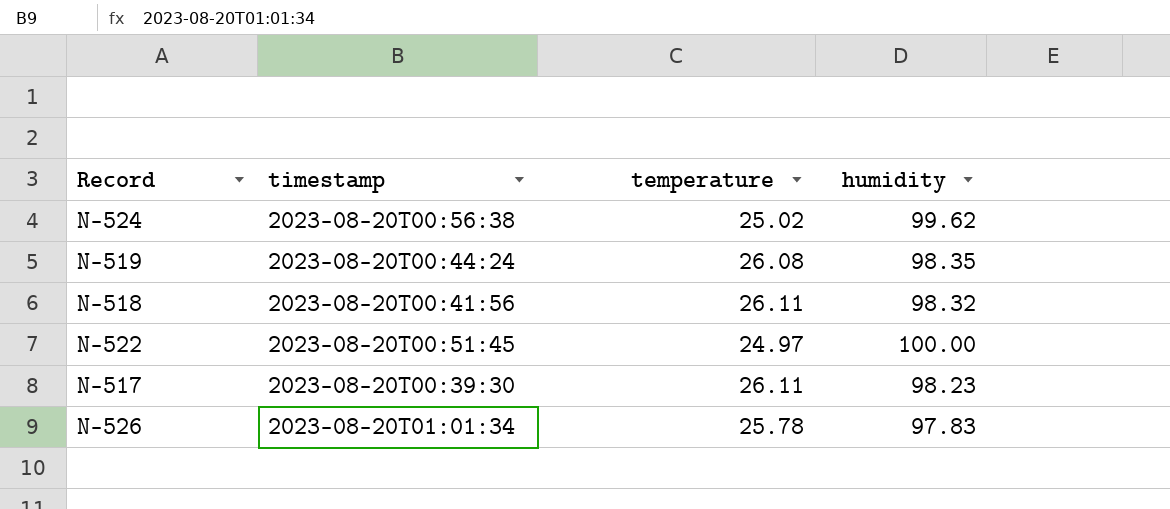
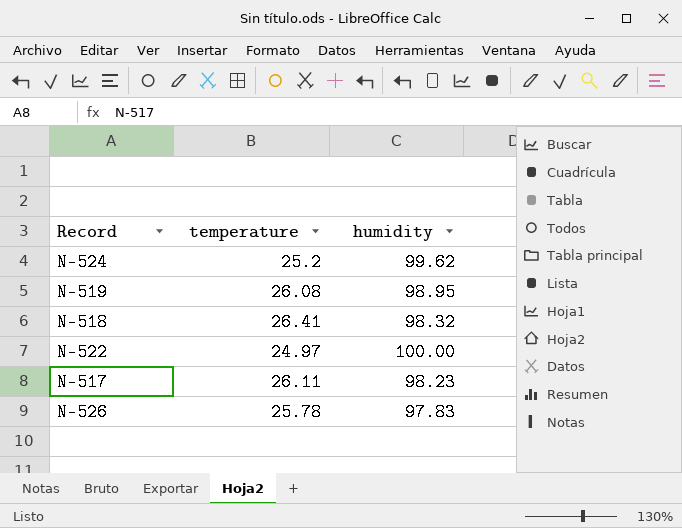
column timestamp | position: 2 -> none
N-524 | temperature: 25.02 -> 25.2
N-519 | humidity: 98.35 -> 98.95
N-518 | temperature: 26.11 -> 26.41

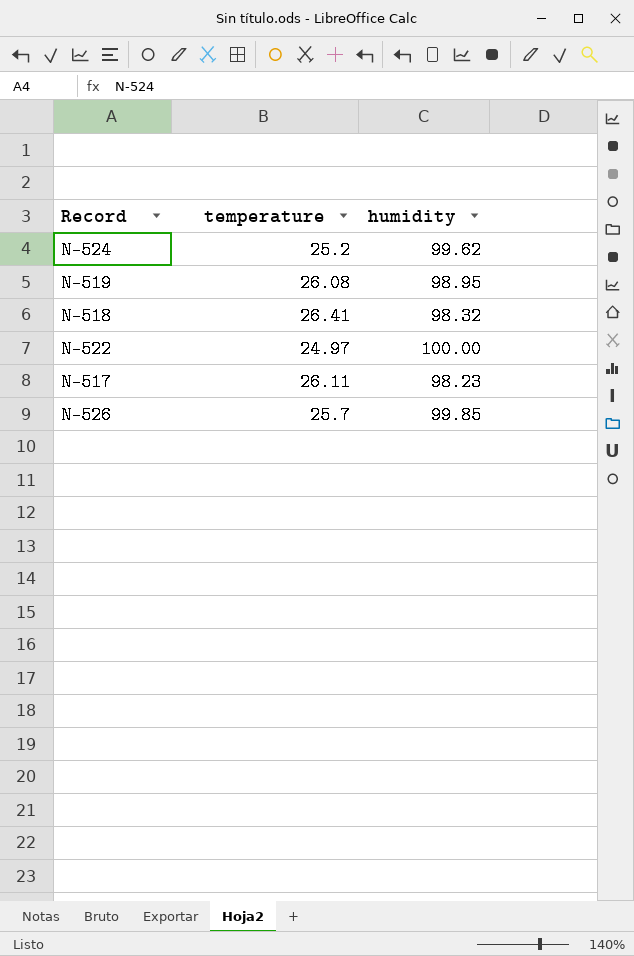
N-526 | temperature: 25.78 -> 25.7
N-526 | humidity: 97.83 -> 99.85

